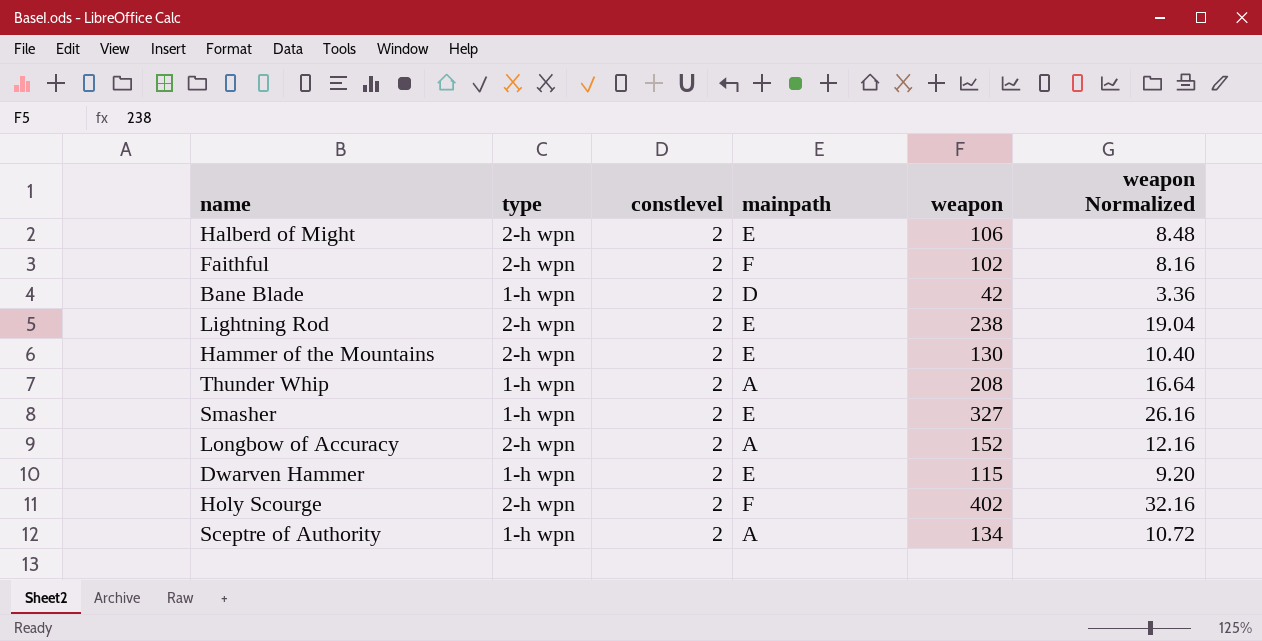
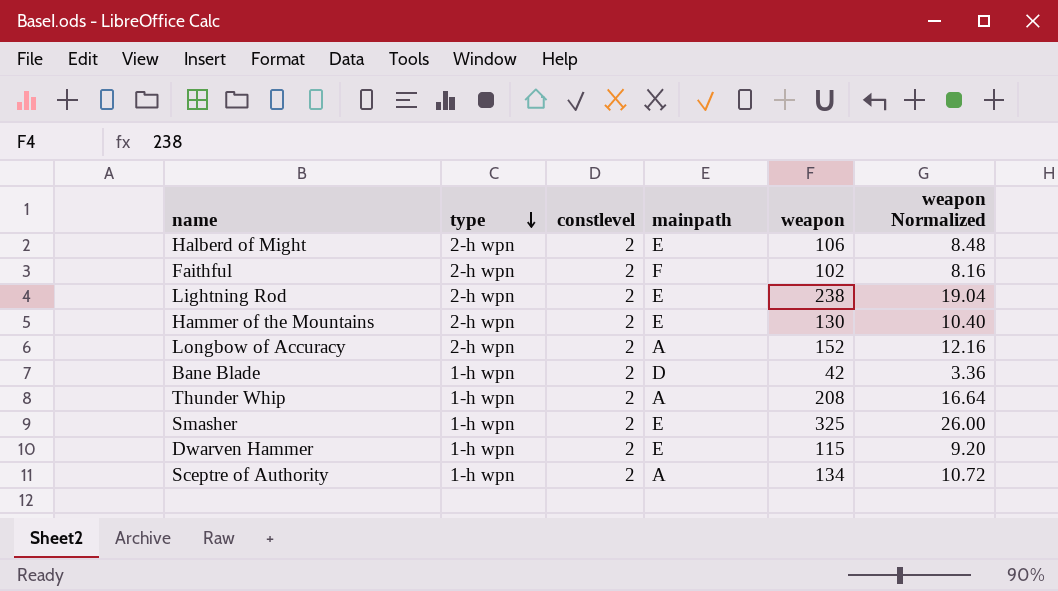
row order: none -> type descending
row Holy Scourge: 2-h wpn | 2 | F | 402 | 32.16 -> none
Smasher | weapon: 327 -> 325
Smasher | weapon Normalized: 26.16 -> 26.00

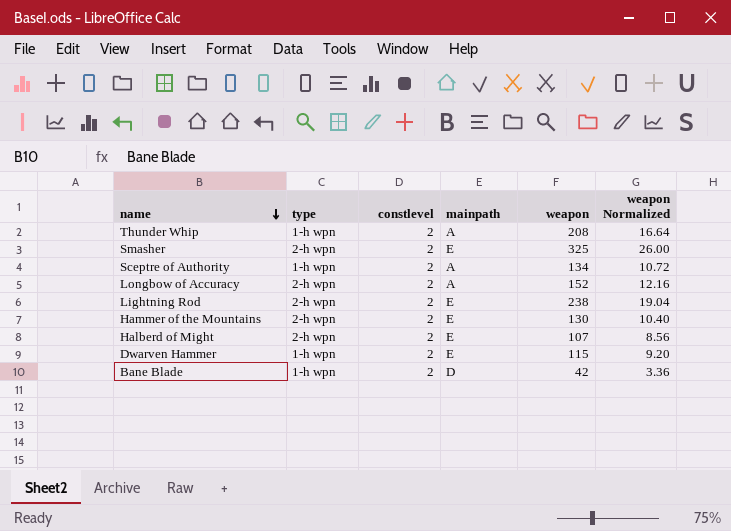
row order: type descending -> name descending
row Faithful: 2-h wpn | 2 | F | 102 | 8.16 -> none
Smasher | type: 1-h wpn -> 2-h wpn
Halberd of Might | weapon: 106 -> 107
Halberd of Might | weapon Normalized: 8.48 -> 8.56

